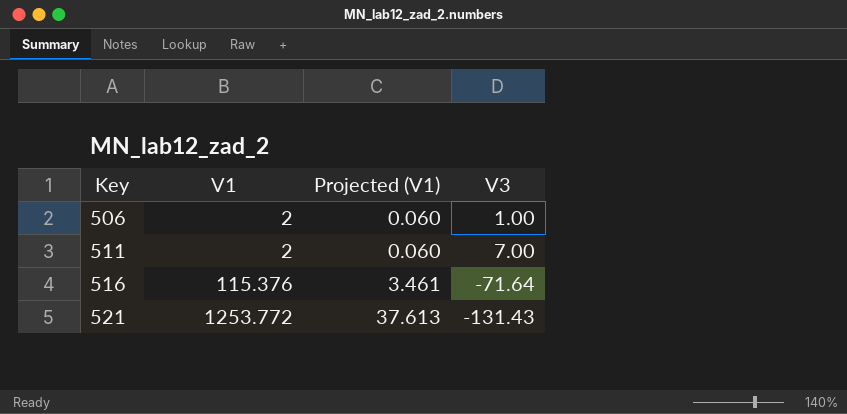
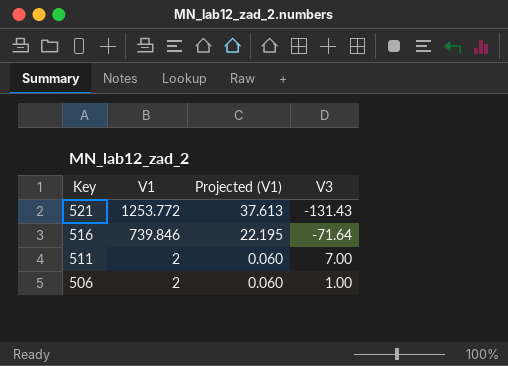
row order: Key ascending -> Key descending
516 | V1: 115.376 -> 739.846
516 | Projected (V1): 3.461 -> 22.195

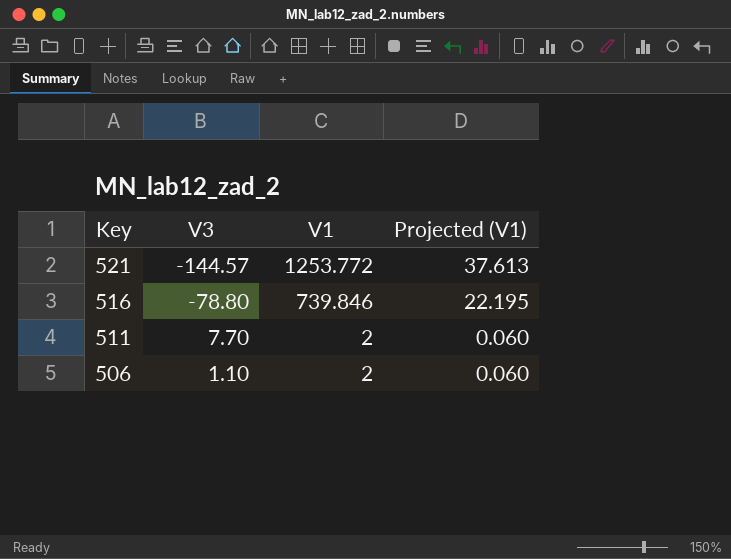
column V3 | position: 4 -> 2
521 | V3: -131.43 -> -144.57
516 | V3: -71.64 -> -78.80
511 | V3: 7.00 -> 7.70
506 | V3: 1.00 -> 1.10

